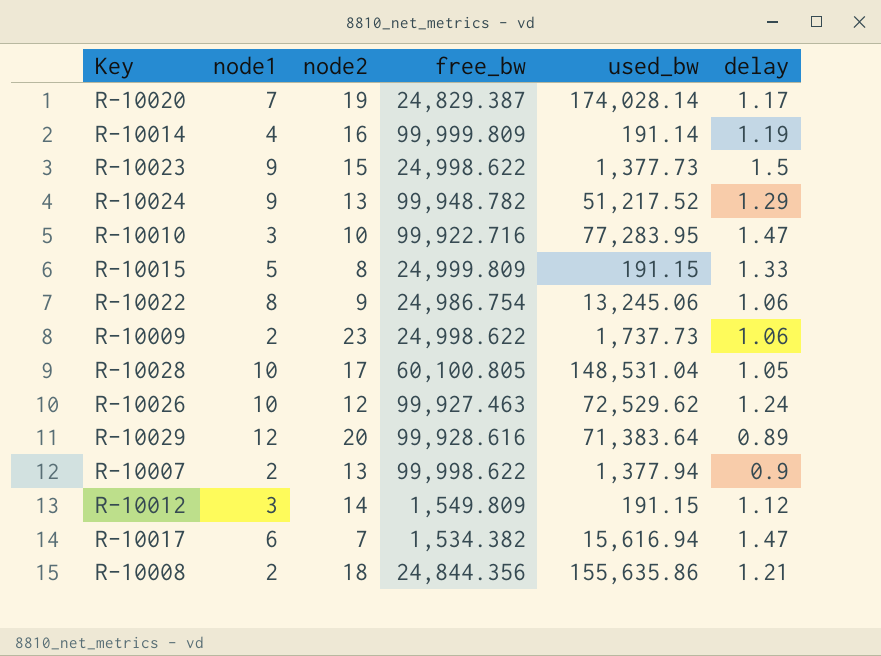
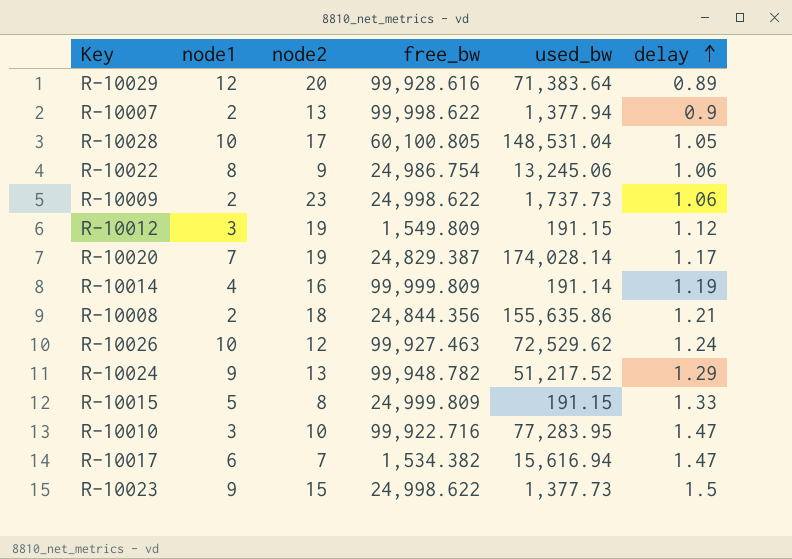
row order: none -> delay ascending
R-10012 | node2: 14 -> 19

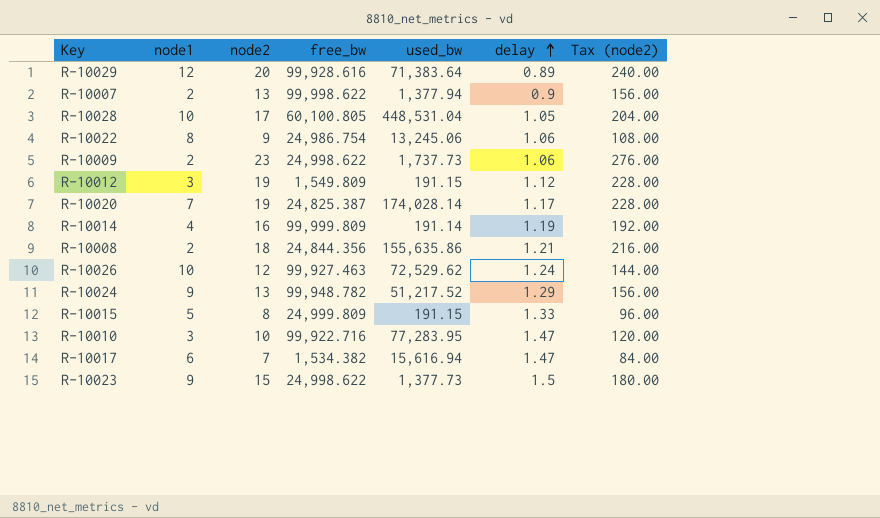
column Tax (node2) | formula: none -> [node2] * 12
R-10028 | used_bw: 148,531.04 -> 448,531.04
R-10020 | free_bw: 24,829.387 -> 24,825.387

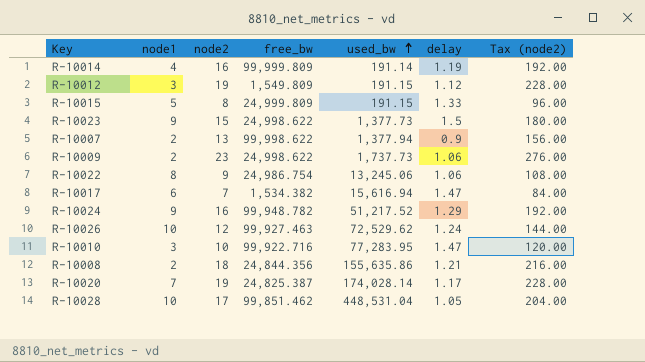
row order: delay ascending -> used_bw ascending
row R-10029: 12 | 20 | 99,928.616 | 71,383.64 | 0.89 | 240.00 -> none
R-10024 | node2: 13 -> 16
R-10024 | Tax (node2): 156.00 -> 192.00
R-10028 | free_bw: 60,100.805 -> 99,851.462

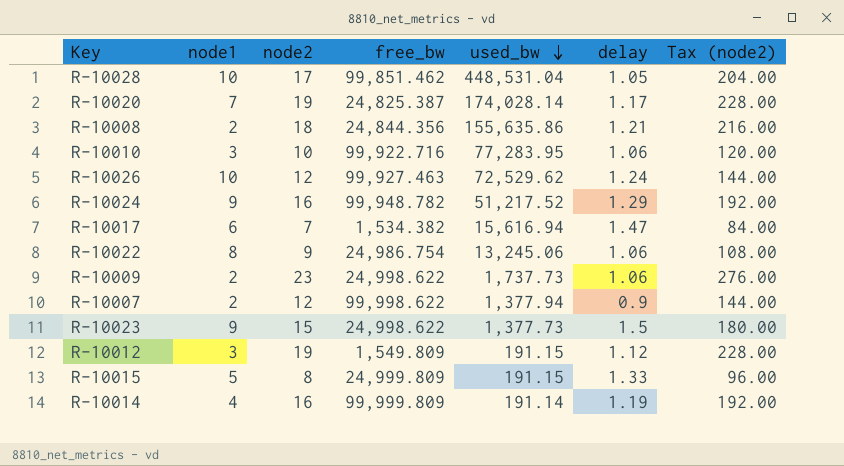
row order: used_bw ascending -> used_bw descending
R-10010 | delay: 1.47 -> 1.06
R-10007 | node2: 13 -> 12
R-10007 | Tax (node2): 156.00 -> 144.00

